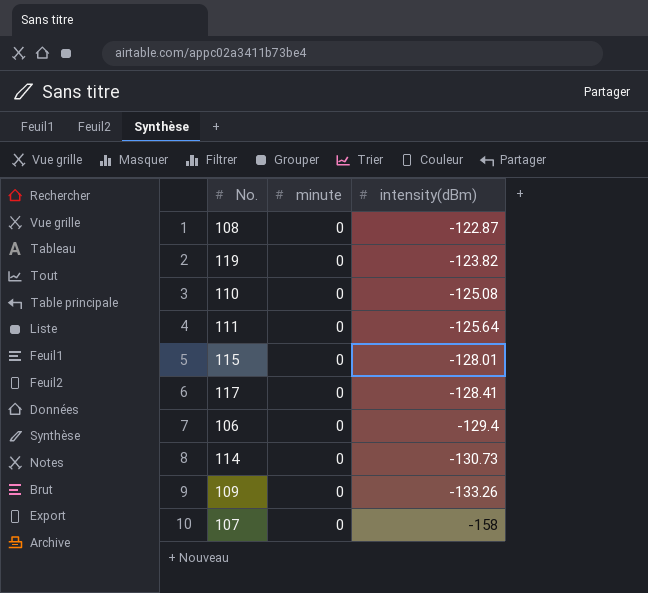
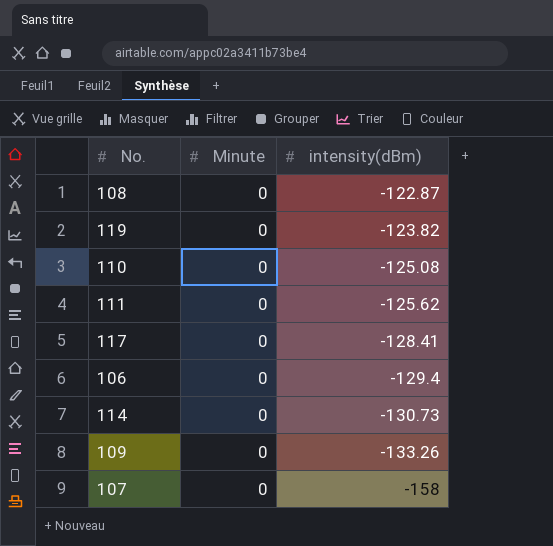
column name: minute -> Minute
row 115: 0 | -128.01 -> none
111 | intensity(dBm): -125.64 -> -125.62

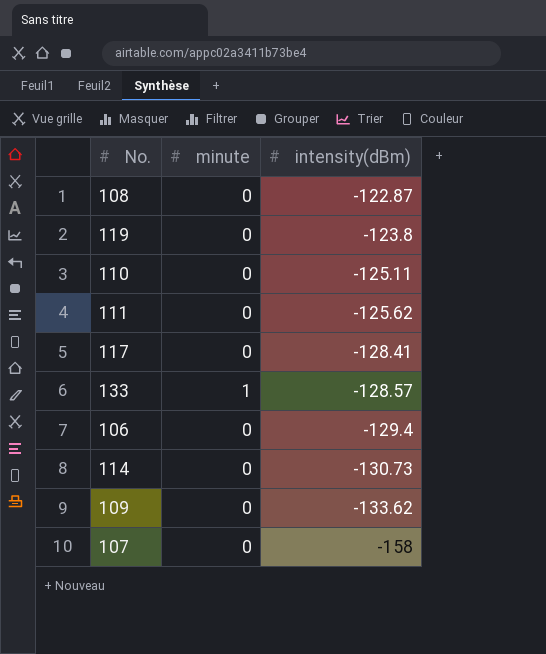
column name: Minute -> minute
119 | intensity(dBm): -123.82 -> -123.8
110 | intensity(dBm): -125.08 -> -125.11
row 133: none -> 1 | -128.57
109 | intensity(dBm): -133.26 -> -133.62

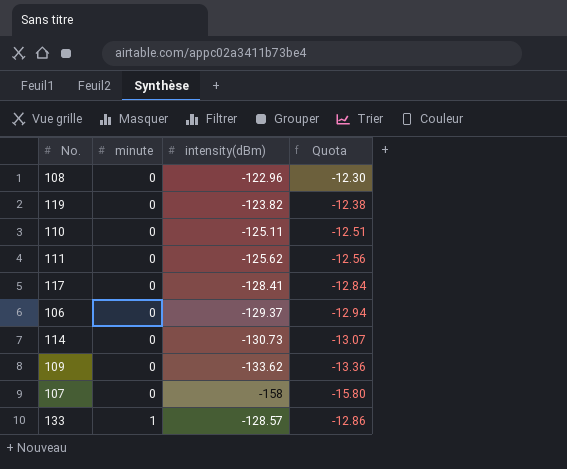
row order: intensity(dBm) descending -> minute ascending
column Quota | formula: none -> [intensity(dBm)] * 0.1
108 | intensity(dBm): -122.87 -> -122.96
119 | intensity(dBm): -123.8 -> -123.82
106 | intensity(dBm): -129.4 -> -129.37

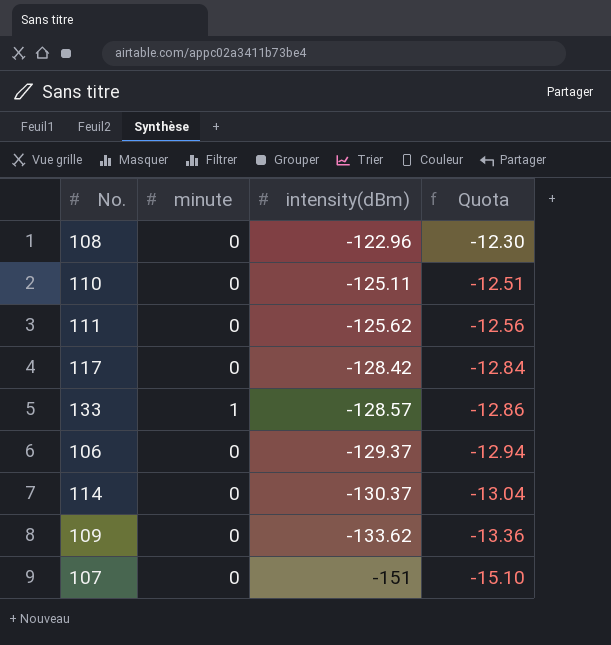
row order: minute ascending -> intensity(dBm) descending
row 119: 0 | -123.82 | -12.38 -> none
117 | intensity(dBm): -128.41 -> -128.42
114 | intensity(dBm): -130.73 -> -130.37
114 | Quota: -13.07 -> -13.04
107 | intensity(dBm): -158 -> -151
107 | Quota: -15.80 -> -15.10

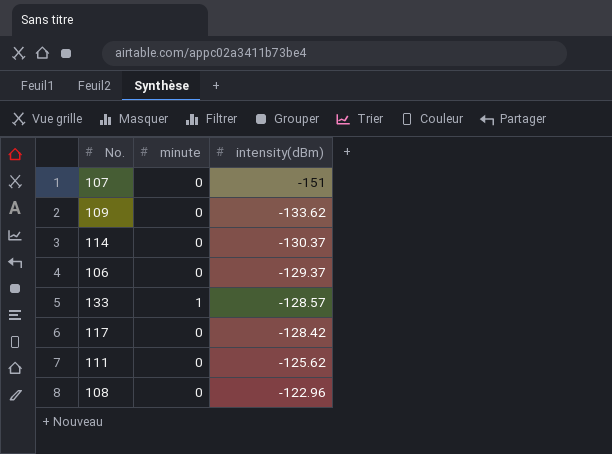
row order: intensity(dBm) descending -> intensity(dBm) ascending
column Quota | formula: [intensity(dBm)] * 0.1 -> none
row 110: 0 | -125.11 | -12.51 -> none

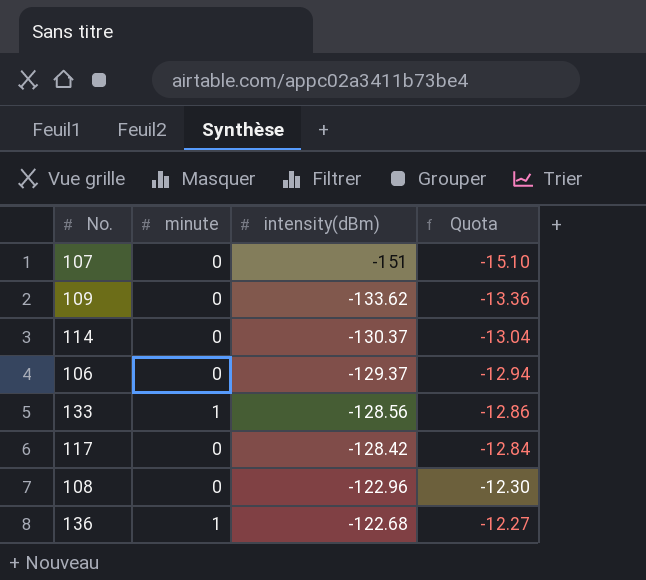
column Quota | formula: none -> [intensity(dBm)] * 0.1
row 111: 0 | -125.62 -> none
133 | intensity(dBm): -128.57 -> -128.56
row 136: none -> 1 | -122.68 | -12.27

